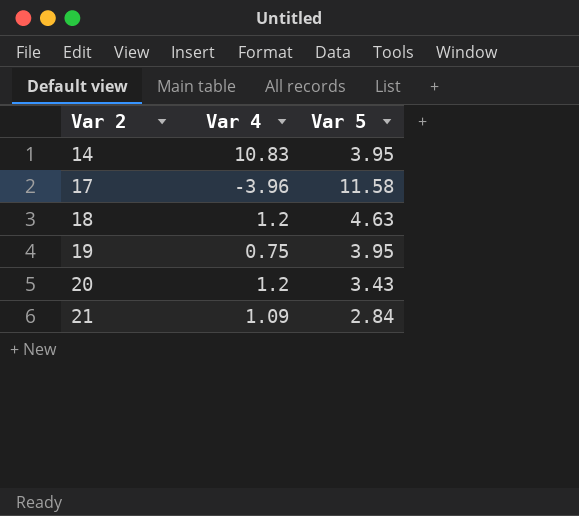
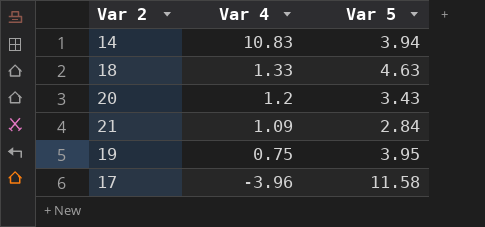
row order: Var 2 ascending -> Var 4 descending
14 | Var 5: 3.95 -> 3.94
18 | Var 4: 1.2 -> 1.33

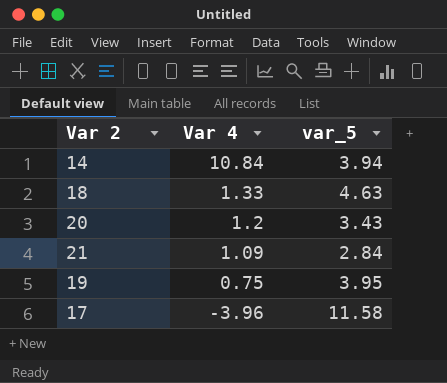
column name: Var 5 -> var_5
14 | Var 4: 10.83 -> 10.84

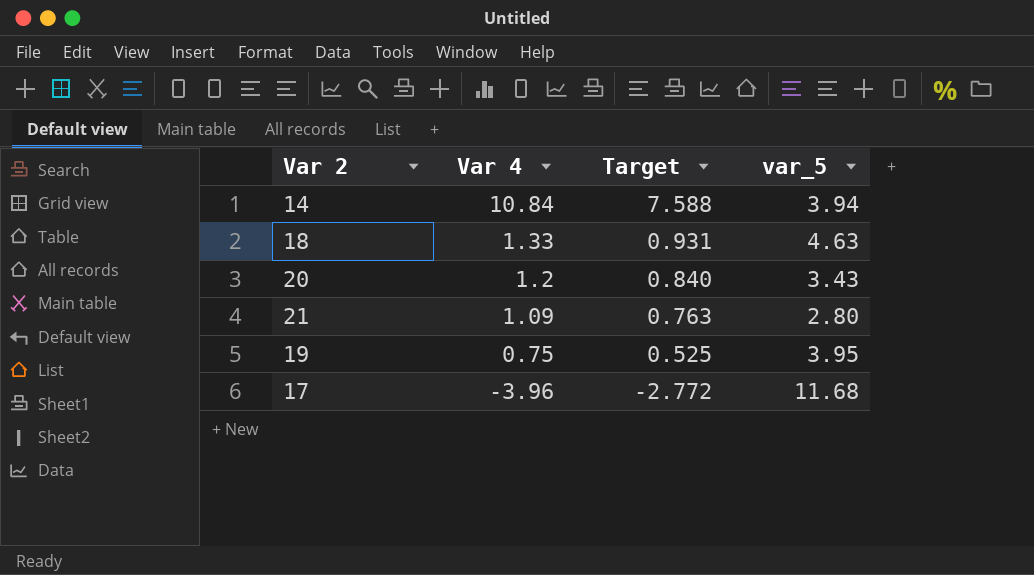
column Target | formula: none -> [Var 4] * 0.7
21 | var_5: 2.84 -> 2.80
17 | var_5: 11.58 -> 11.68

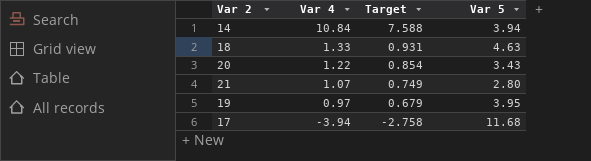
column name: var_5 -> Var 5
20 | Var 4: 1.2 -> 1.22
20 | Target: 0.840 -> 0.854
21 | Var 4: 1.09 -> 1.07
21 | Target: 0.763 -> 0.749
19 | Var 4: 0.75 -> 0.97
19 | Target: 0.525 -> 0.679
17 | Var 4: -3.96 -> -3.94
17 | Target: -2.772 -> -2.758

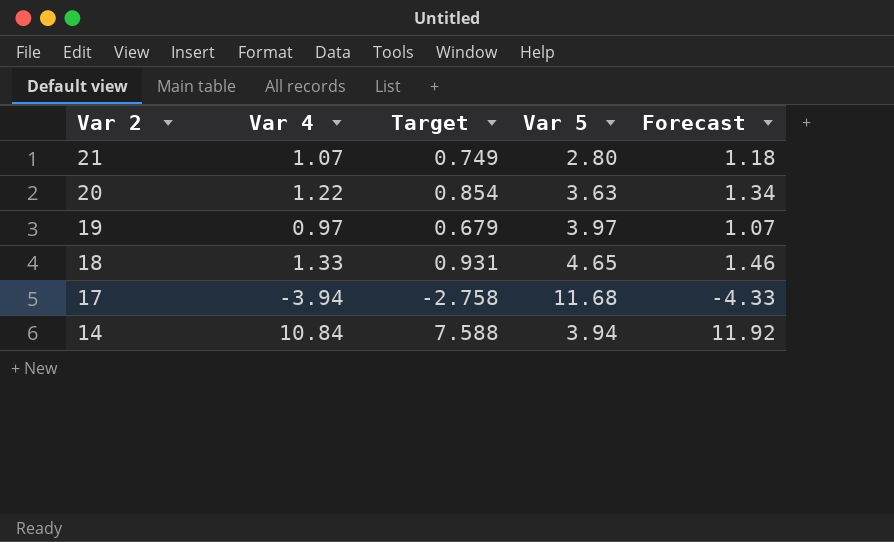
row order: Var 4 descending -> Var 2 descending
column Forecast | formula: none -> [Var 4] * 1.1
20 | Var 5: 3.43 -> 3.63
19 | Var 5: 3.95 -> 3.97
18 | Var 5: 4.63 -> 4.65

